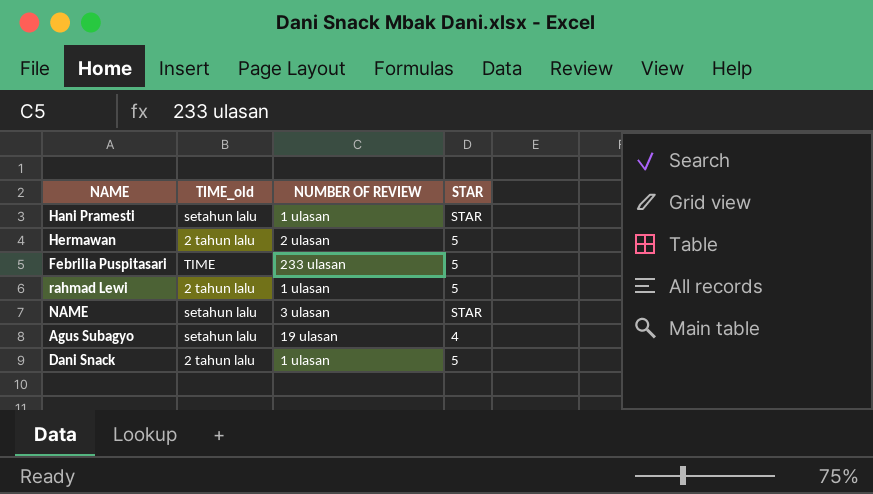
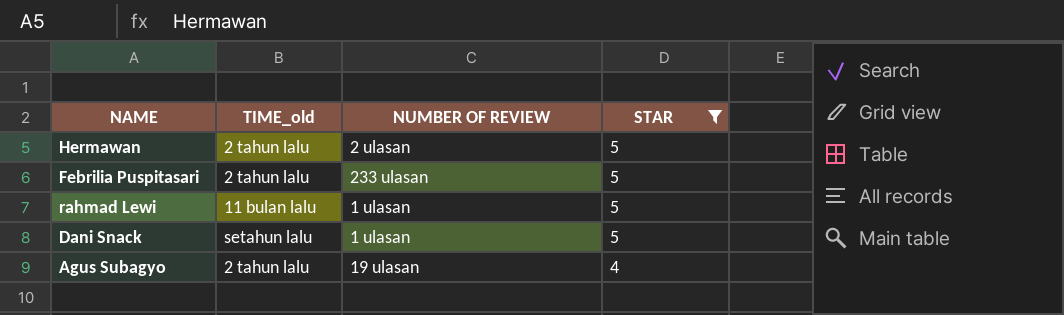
filter: none -> STAR != STAR
row order: none -> STAR descending
Febrilia Puspitasari | TIME_old: TIME -> 2 tahun lalu
rahmad Lewi | TIME_old: 2 tahun lalu -> 11 bulan lalu
Dani Snack | TIME_old: 2 tahun lalu -> setahun lalu
Agus Subagyo | TIME_old: setahun lalu -> 2 tahun lalu

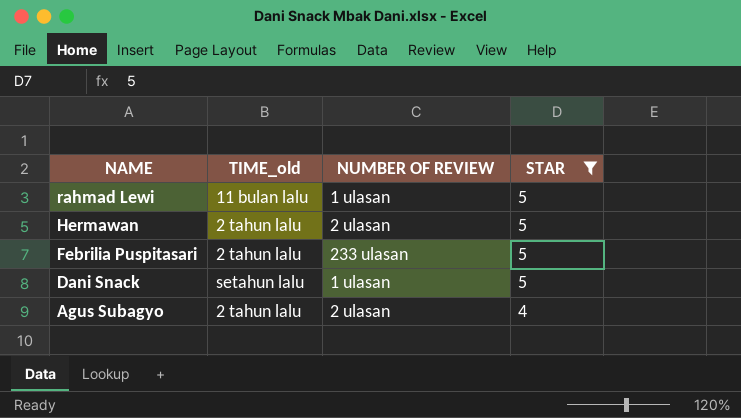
row order: STAR descending -> NAME descending
Agus Subagyo | NUMBER OF REVIEW: 19 ulasan -> 2 ulasan

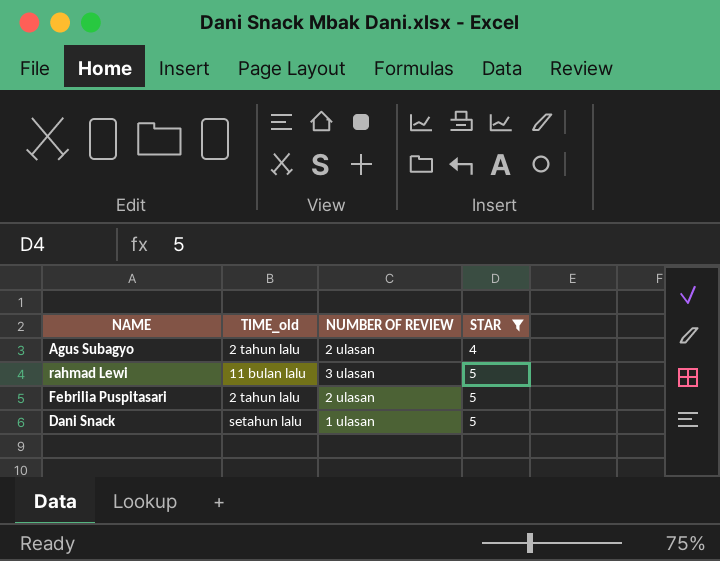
row order: NAME descending -> STAR ascending
row Hermawan: 2 tahun lalu | 2 ulasan | 5 -> none
rahmad Lewi | NUMBER OF REVIEW: 1 ulasan -> 3 ulasan
Febrilia Puspitasari | NUMBER OF REVIEW: 233 ulasan -> 2 ulasan

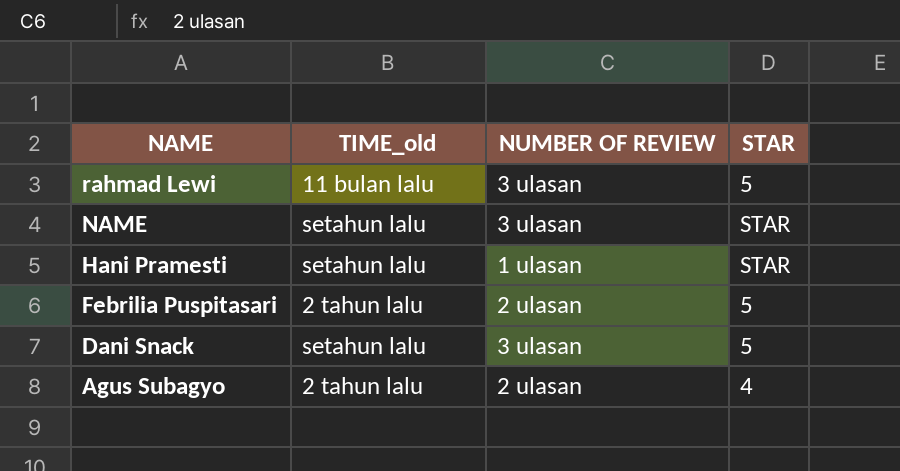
filter: STAR != STAR -> none
row order: STAR ascending -> NAME descending
Dani Snack | NUMBER OF REVIEW: 1 ulasan -> 3 ulasan

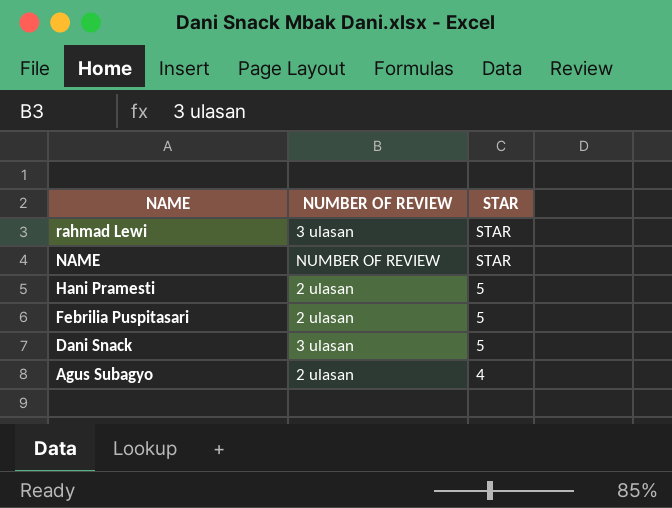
column TIME_old | position: 2 -> none
rahmad Lewi | STAR: 5 -> STAR
NAME | NUMBER OF REVIEW: 3 ulasan -> NUMBER OF REVIEW
Hani Pramesti | NUMBER OF REVIEW: 1 ulasan -> 2 ulasan
Hani Pramesti | STAR: STAR -> 5

